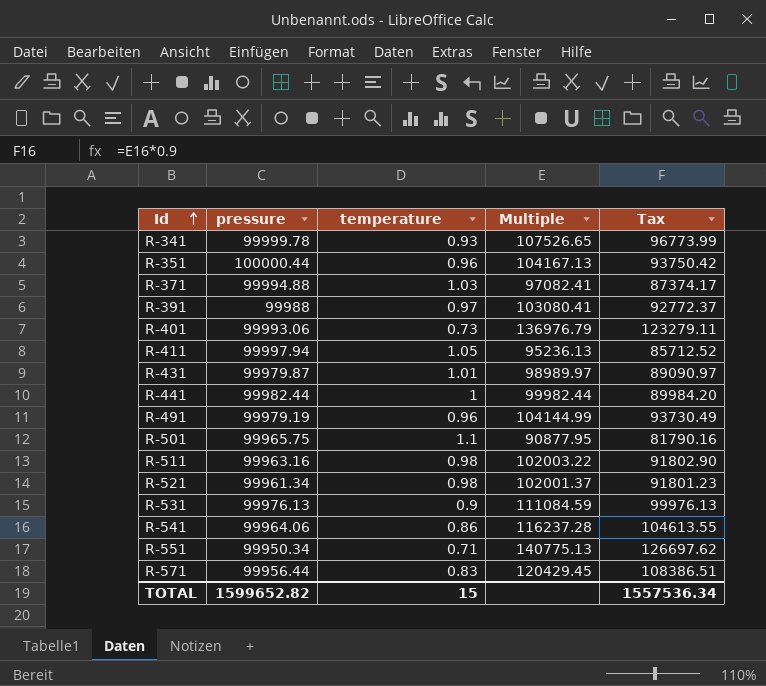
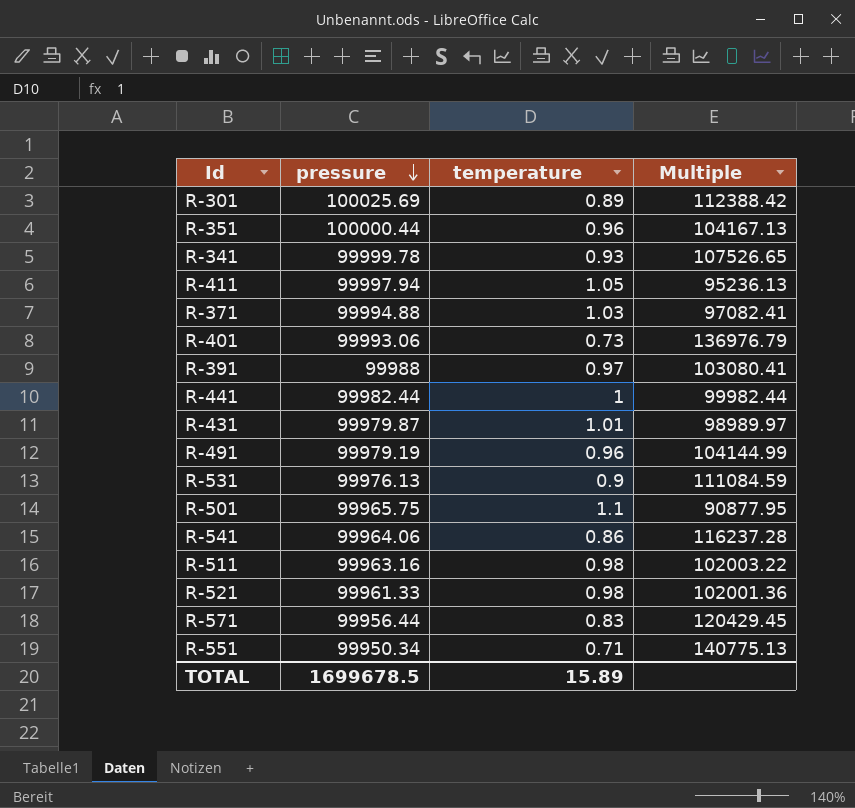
row order: Id ascending -> pressure descending
column Tax | formula: [Multiple] * 0.9 -> none
row R-301: none -> 100025.69 | 0.89 | 112388.42
R-521 | pressure: 99961.34 -> 99961.33
R-521 | Multiple: 102001.37 -> 102001.36
TOTAL | pressure: 1599652.82 -> 1699678.5
TOTAL | temperature: 15 -> 15.89

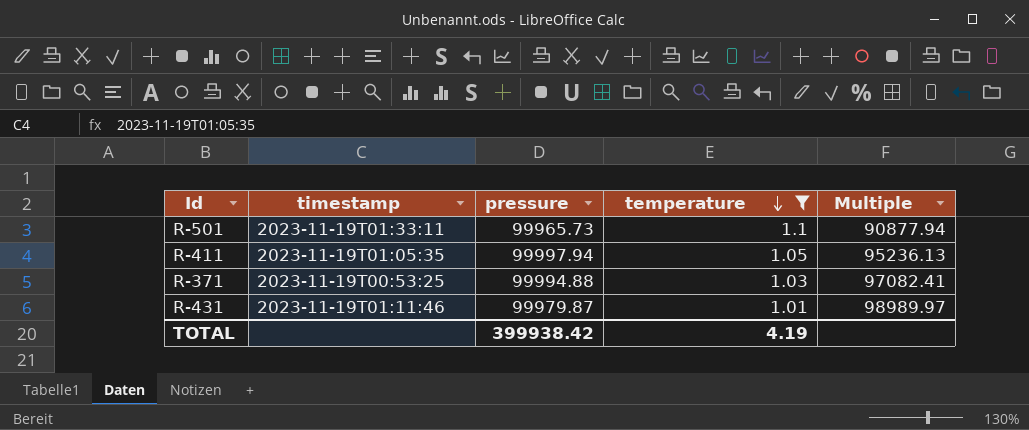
filter: none -> temperature >= 1.01
row order: pressure descending -> temperature descending
column timestamp | position: none -> 2
R-501 | pressure: 99965.75 -> 99965.73
R-501 | Multiple: 90877.95 -> 90877.94
TOTAL | pressure: 1699678.5 -> 399938.42
TOTAL | temperature: 15.89 -> 4.19

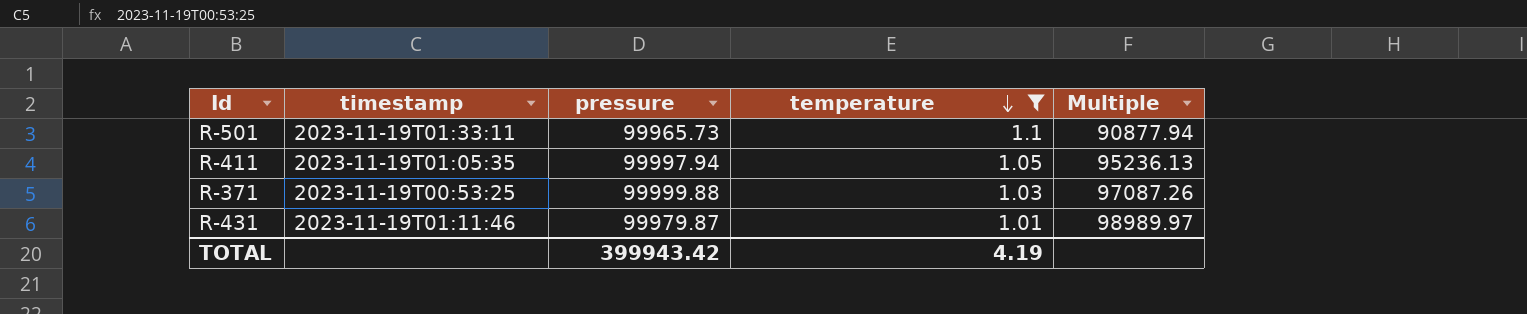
R-371 | pressure: 99994.88 -> 99999.88
R-371 | Multiple: 97082.41 -> 97087.26
TOTAL | pressure: 399938.42 -> 399943.42

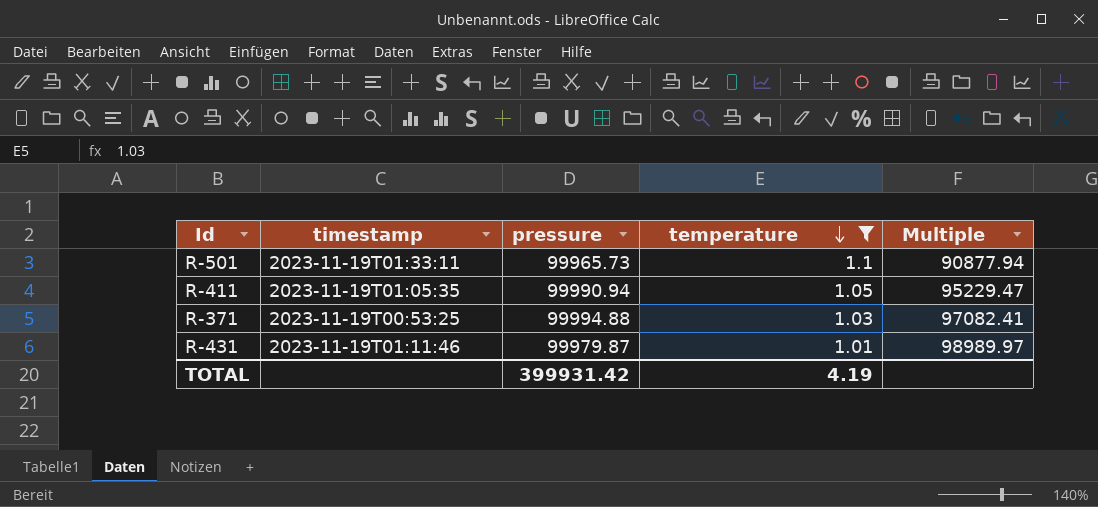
R-411 | pressure: 99997.94 -> 99990.94
R-411 | Multiple: 95236.13 -> 95229.47
R-371 | pressure: 99999.88 -> 99994.88
R-371 | Multiple: 97087.26 -> 97082.41
TOTAL | pressure: 399943.42 -> 399931.42

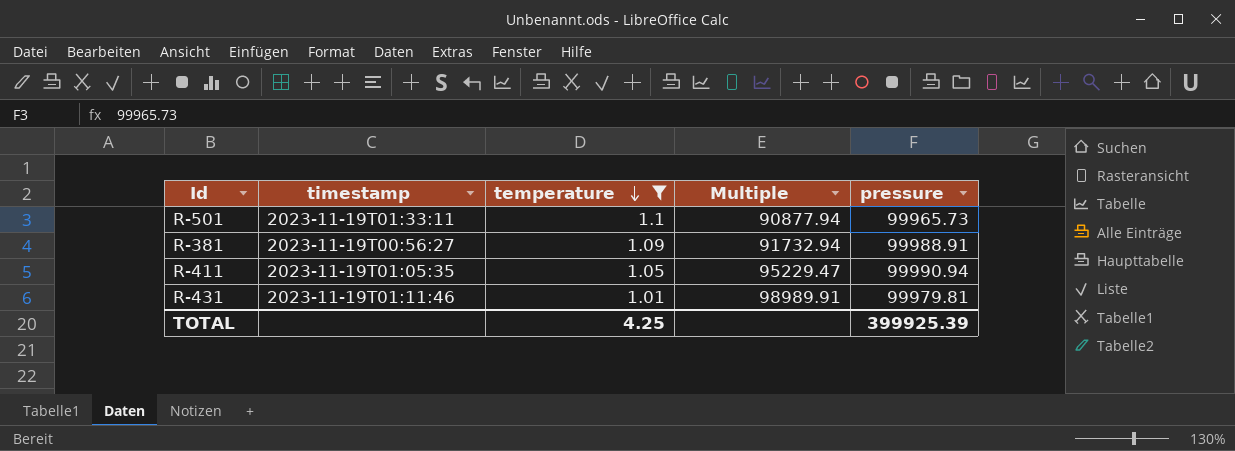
column pressure | position: 3 -> 5
row R-371: 2023-11-19T00:53:25 | 99994.88 | 1.03 | 97082.41 -> none
row R-381: none -> 2023-11-19T00:56:27 | 1.09 | 91732.94 | 99988.91
R-431 | Multiple: 98989.97 -> 98989.91
R-431 | pressure: 99979.87 -> 99979.81
TOTAL | temperature: 4.19 -> 4.25
TOTAL | pressure: 399931.42 -> 399925.39

